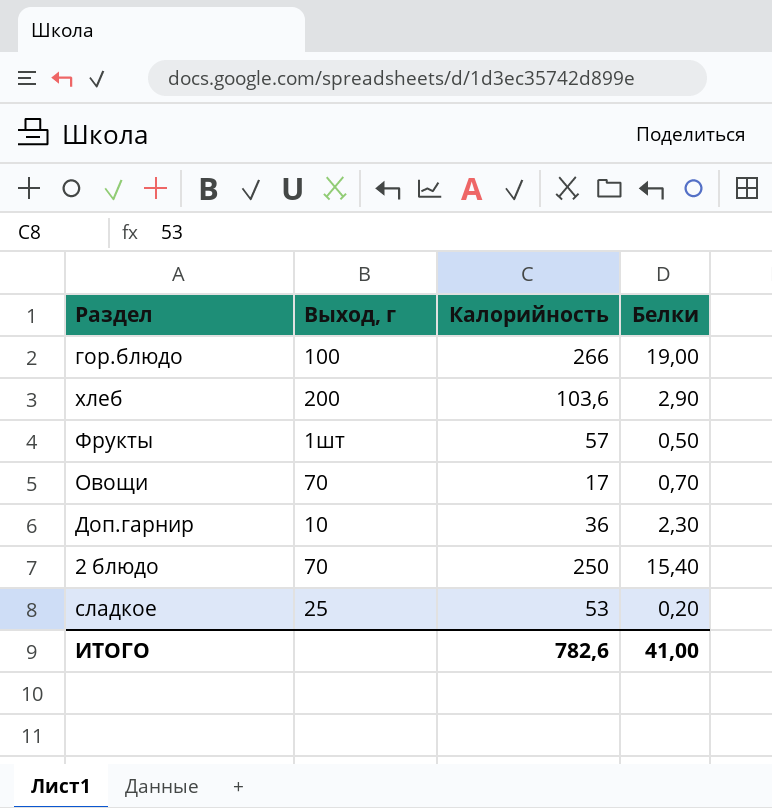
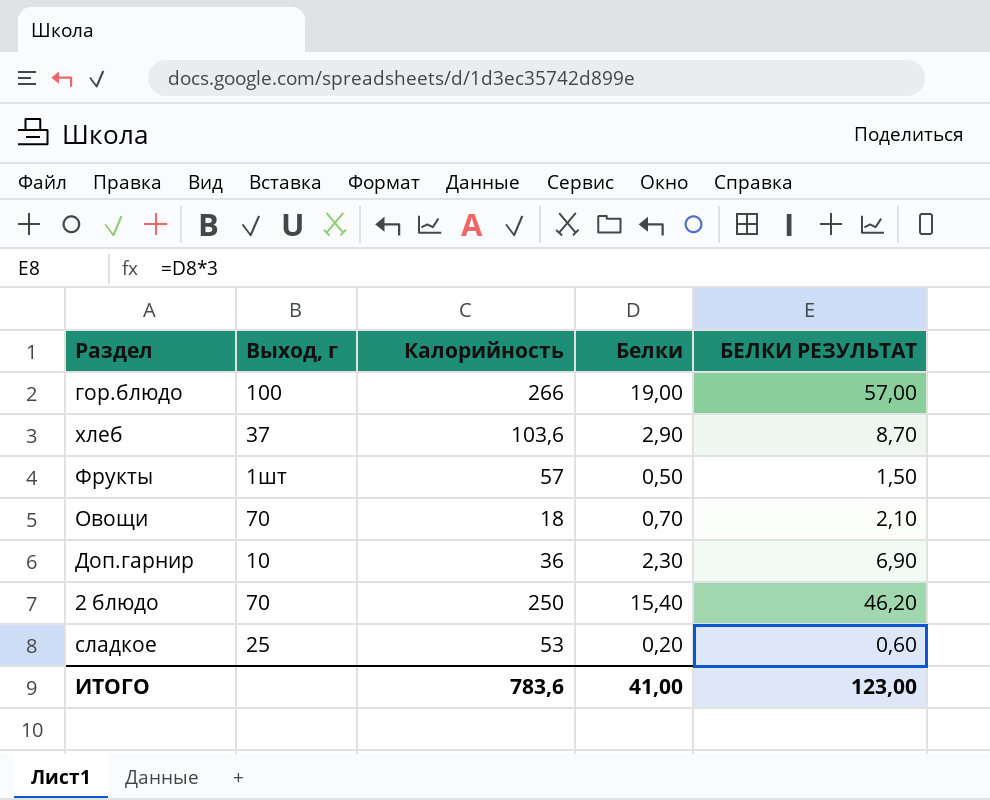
column БЕЛКИ РЕЗУЛЬТАТ | formula: none -> [Белки] * 3
хлеб | Выход, г: 200 -> 37
Овощи | Калорийность: 17 -> 18
ИТОГО | Калорийность: 782,6 -> 783,6

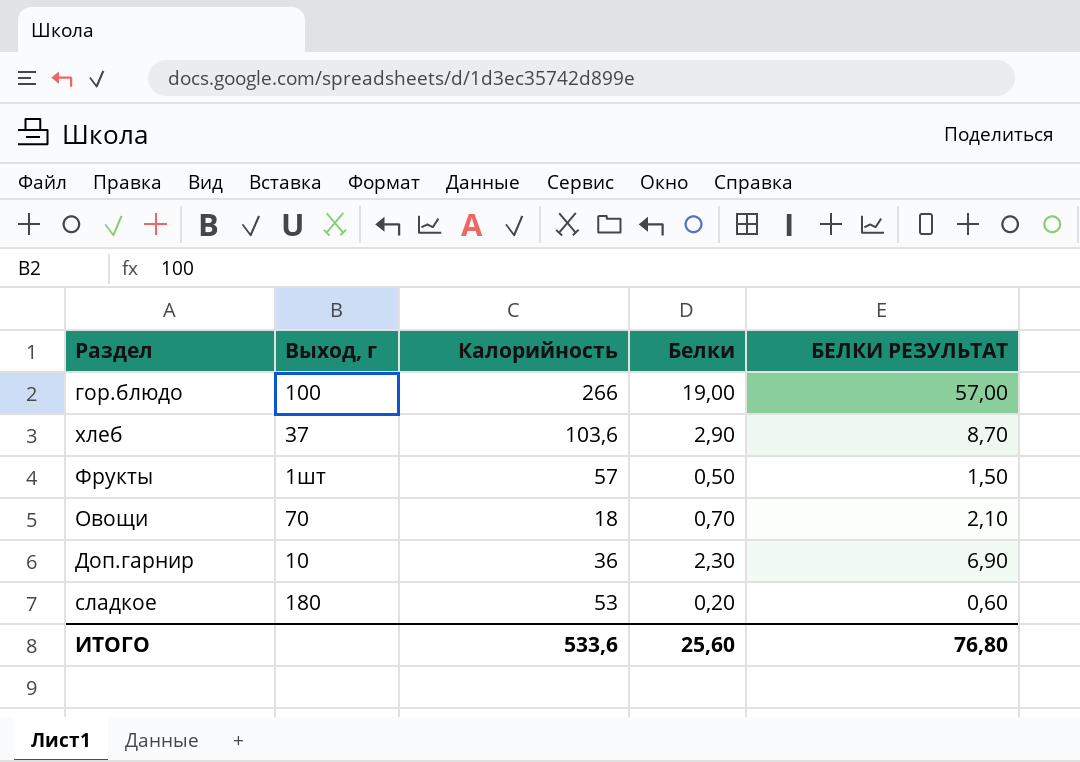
row 2 блюдо: 70 | 250 | 15,40 | 46,20 -> none
сладкое | Выход, г: 25 -> 180
ИТОГО | Калорийность: 783,6 -> 533,6
ИТОГО | Белки: 41,00 -> 25,60
ИТОГО | БЕЛКИ РЕЗУЛЬТАТ: 123,00 -> 76,80

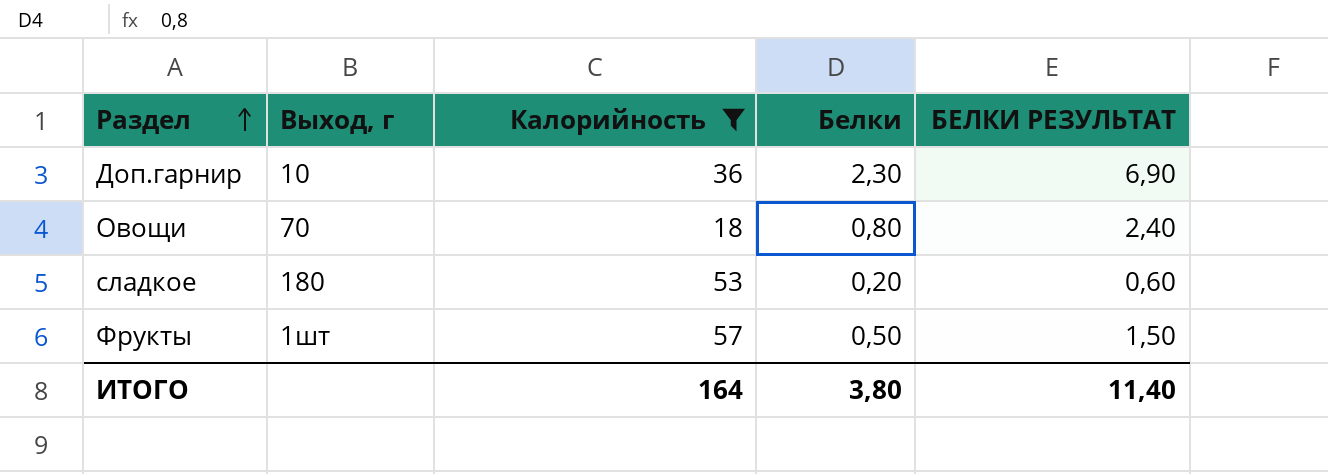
filter: none -> Калорийность <= 57
row order: none -> Раздел ascending
Овощи | Белки: 0,70 -> 0,80
Овощи | БЕЛКИ РЕЗУЛЬТАТ: 2,10 -> 2,40
ИТОГО | Калорийность: 533,6 -> 164
ИТОГО | Белки: 25,60 -> 3,80
ИТОГО | БЕЛКИ РЕЗУЛЬТАТ: 76,80 -> 11,40

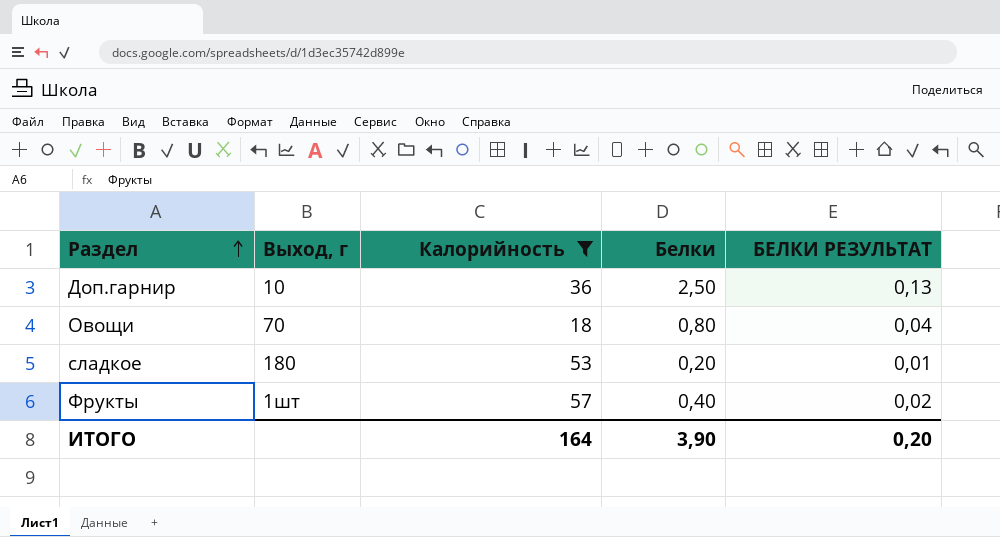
column БЕЛКИ РЕЗУЛЬТАТ | formula: [Белки] * 3 -> [Белки] * 0,05
Доп.гарнир | Белки: 2,30 -> 2,50
Фрукты | Белки: 0,50 -> 0,40
ИТОГО | Белки: 3,80 -> 3,90
ИТОГО | БЕЛКИ РЕЗУЛЬТАТ: 11,40 -> 0,20

